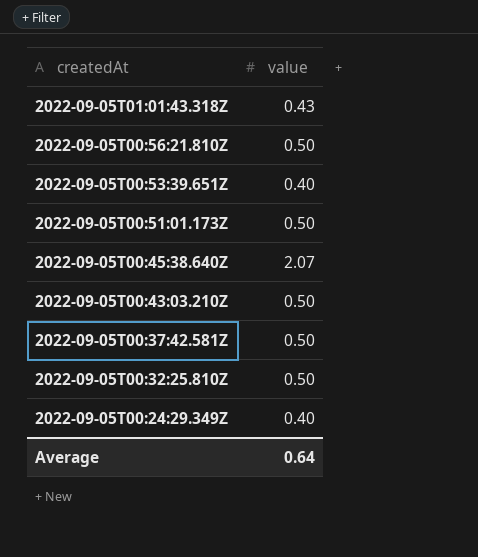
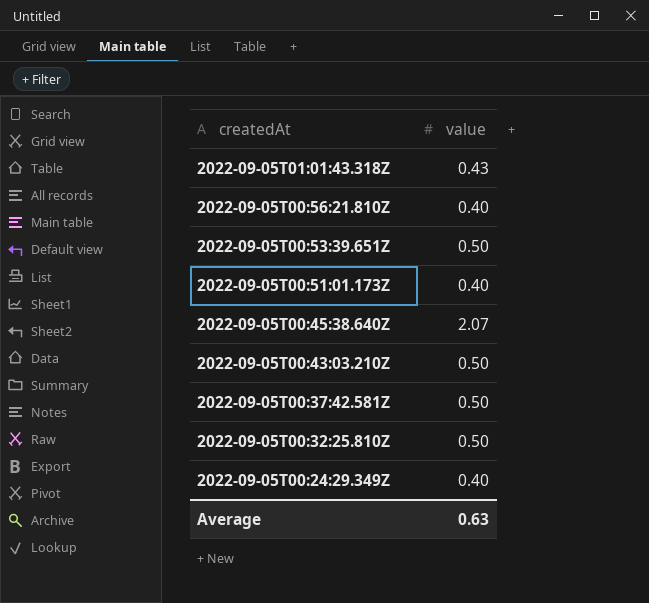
2022-09-05T00:56:21.810Z | value: 0.50 -> 0.40
2022-09-05T00:53:39.651Z | value: 0.40 -> 0.50
2022-09-05T00:51:01.173Z | value: 0.50 -> 0.40
Average | value: 0.64 -> 0.63

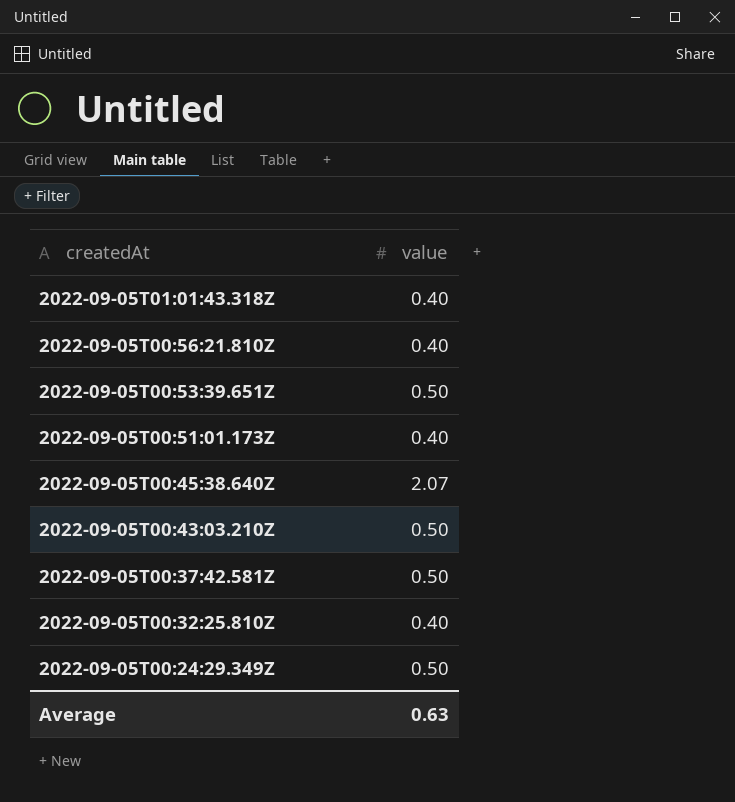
2022-09-05T01:01:43.318Z | value: 0.43 -> 0.40
2022-09-05T00:32:25.810Z | value: 0.50 -> 0.40
2022-09-05T00:24:29.349Z | value: 0.40 -> 0.50

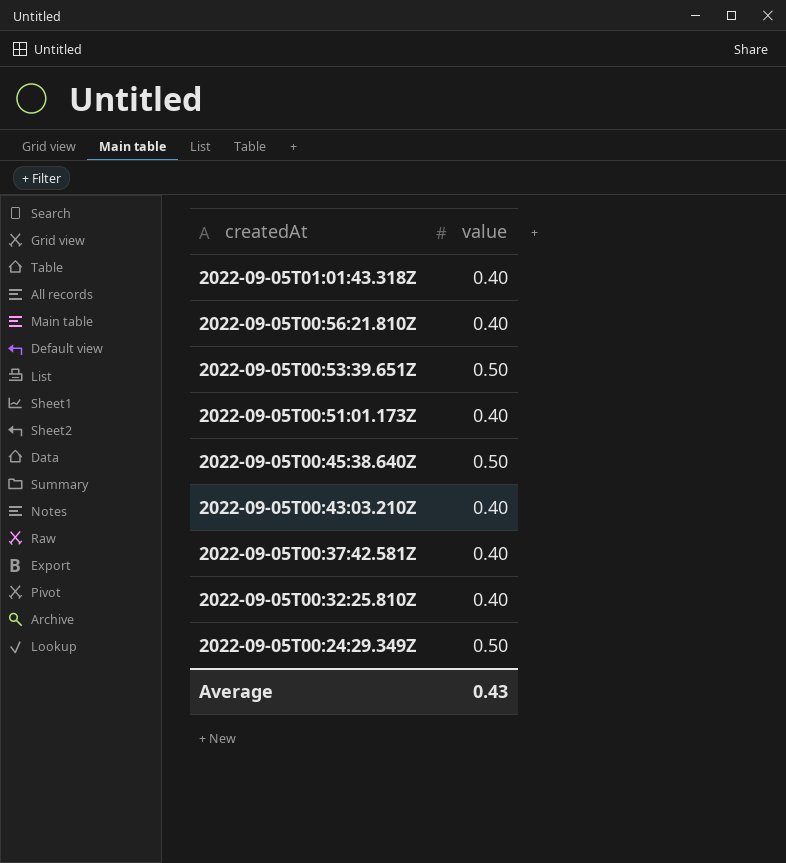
2022-09-05T00:45:38.640Z | value: 2.07 -> 0.50
2022-09-05T00:43:03.210Z | value: 0.50 -> 0.40
2022-09-05T00:37:42.581Z | value: 0.50 -> 0.40
Average | value: 0.63 -> 0.43

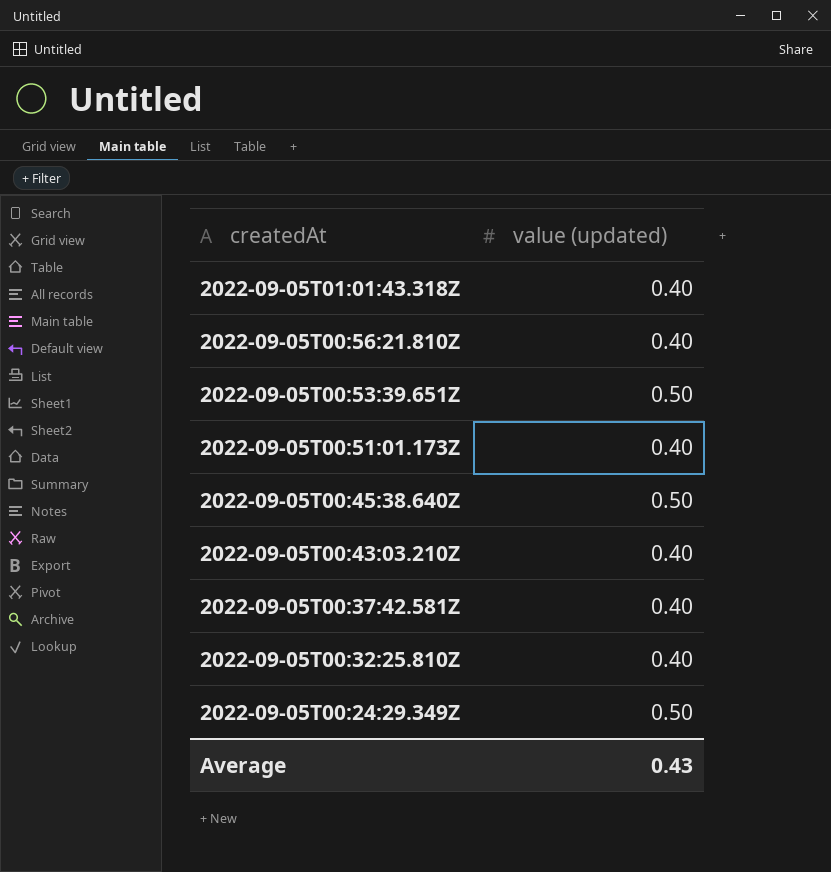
column name: value -> value (updated)

